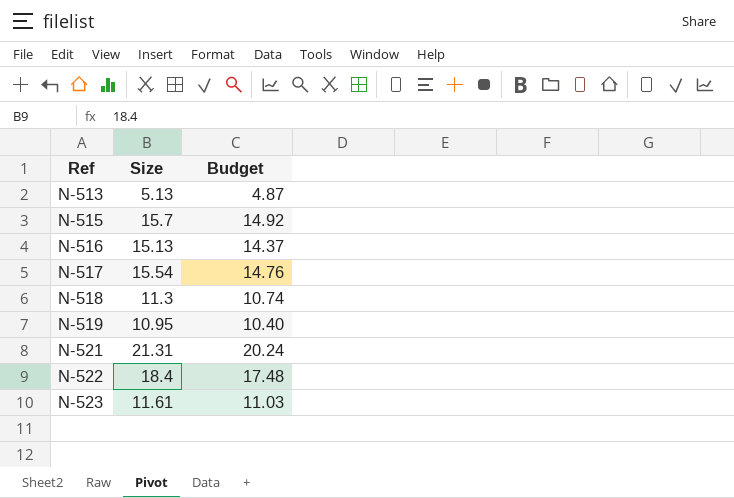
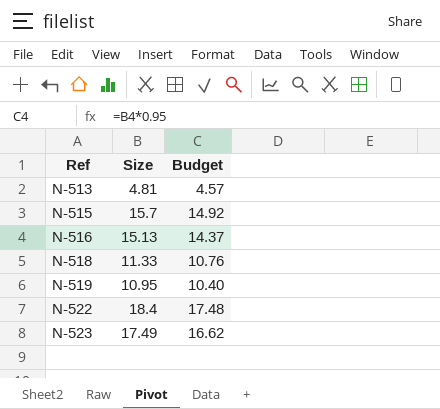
row N-517: 15.54 | 14.76 -> none
row N-521: 21.31 | 20.24 -> none
N-513 | Size: 5.13 -> 4.81
N-513 | Budget: 4.87 -> 4.57
N-518 | Size: 11.3 -> 11.33
N-518 | Budget: 10.74 -> 10.76
N-523 | Size: 11.61 -> 17.49
N-523 | Budget: 11.03 -> 16.62

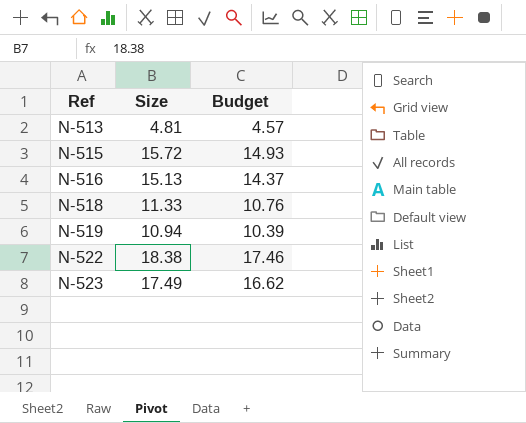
N-515 | Size: 15.7 -> 15.72
N-515 | Budget: 14.92 -> 14.93
N-519 | Size: 10.95 -> 10.94
N-519 | Budget: 10.40 -> 10.39
N-522 | Size: 18.4 -> 18.38
N-522 | Budget: 17.48 -> 17.46

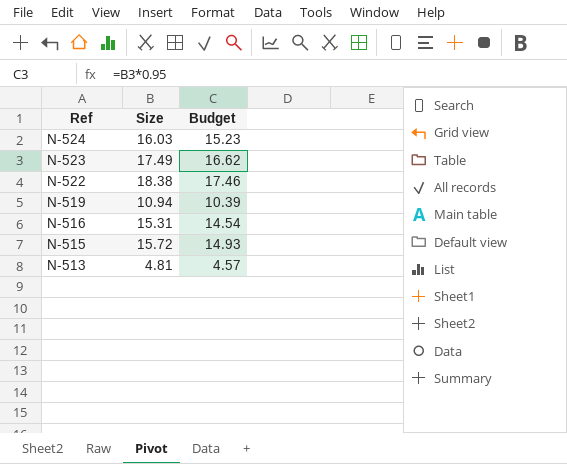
row order: Ref ascending -> Ref descending
row N-518: 11.33 | 10.76 -> none
row N-524: none -> 16.03 | 15.23
N-516 | Size: 15.13 -> 15.31
N-516 | Budget: 14.37 -> 14.54

